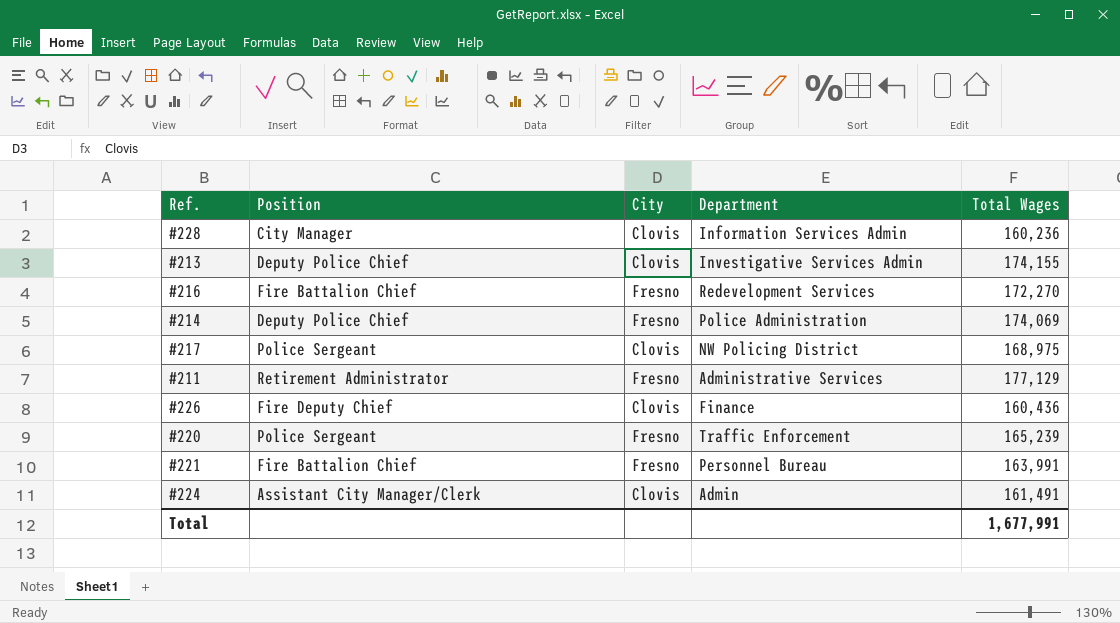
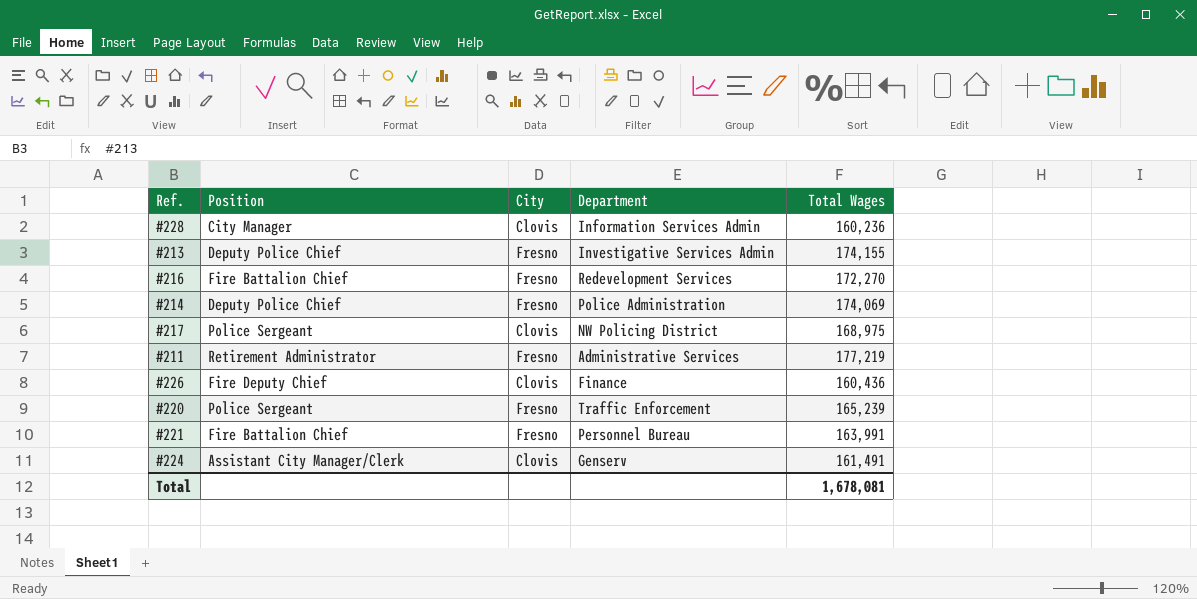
#213 | City: Clovis -> Fresno
#211 | Total Wages: 177,129 -> 177,219
#224 | Department: Admin -> Genserv
Total | Total Wages: 1,677,991 -> 1,678,081

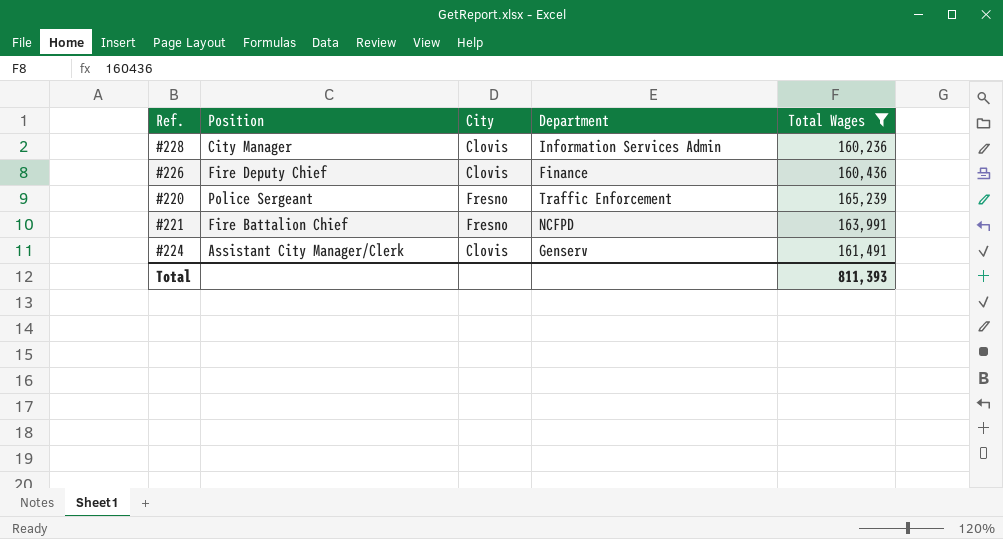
filter: none -> Total Wages <= 165,239
#221 | Department: Personnel Bureau -> NCFPD
Total | Total Wages: 1,678,081 -> 811,393

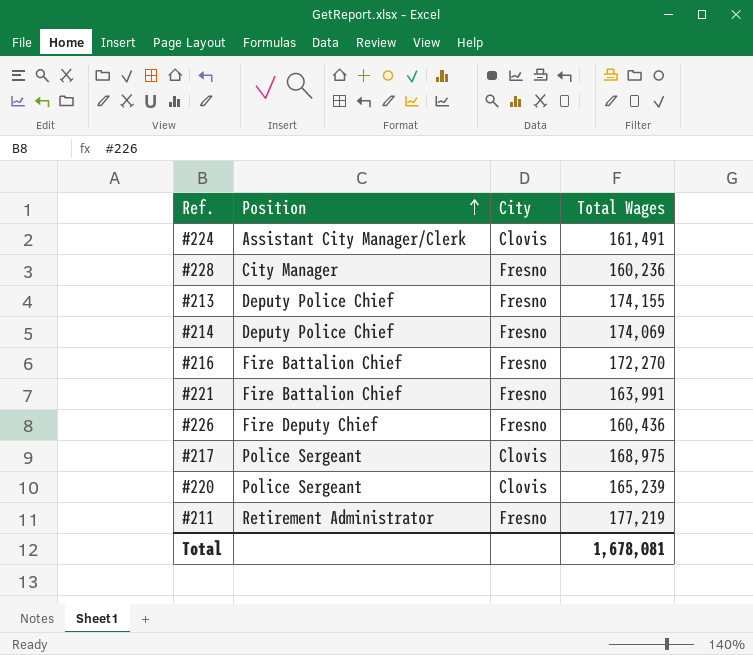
filter: Total Wages <= 165,239 -> none
row order: none -> Position ascending
column Department | position: 4 -> none
#228 | City: Clovis -> Fresno
#226 | City: Clovis -> Fresno
#220 | City: Fresno -> Clovis
Total | Total Wages: 811,393 -> 1,678,081

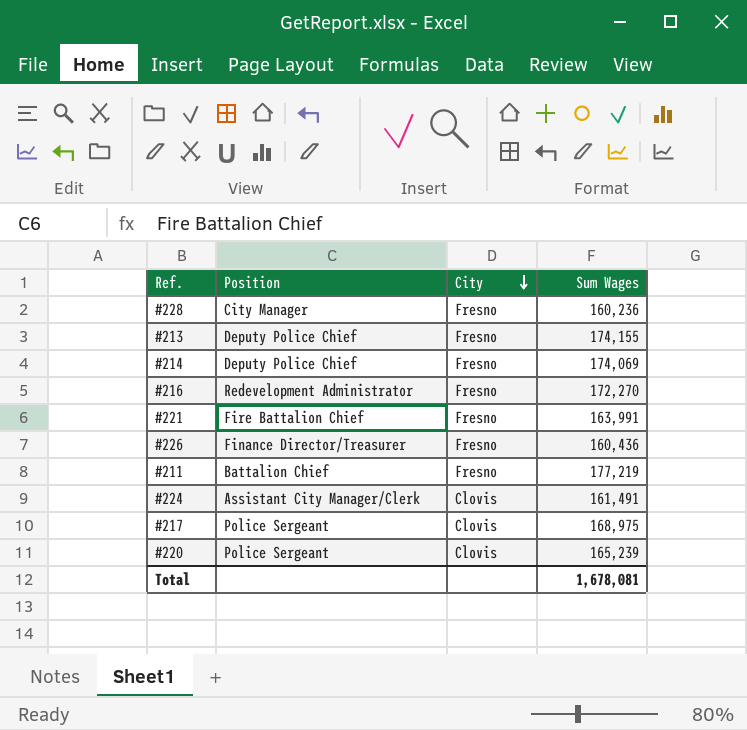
row order: Position ascending -> City descending
column name: Total Wages -> Sum Wages
#216 | Position: Fire Battalion Chief -> Redevelopment Administrator
#226 | Position: Fire Deputy Chief -> Finance Director/Treasurer
#211 | Position: Retirement Administrator -> Battalion Chief

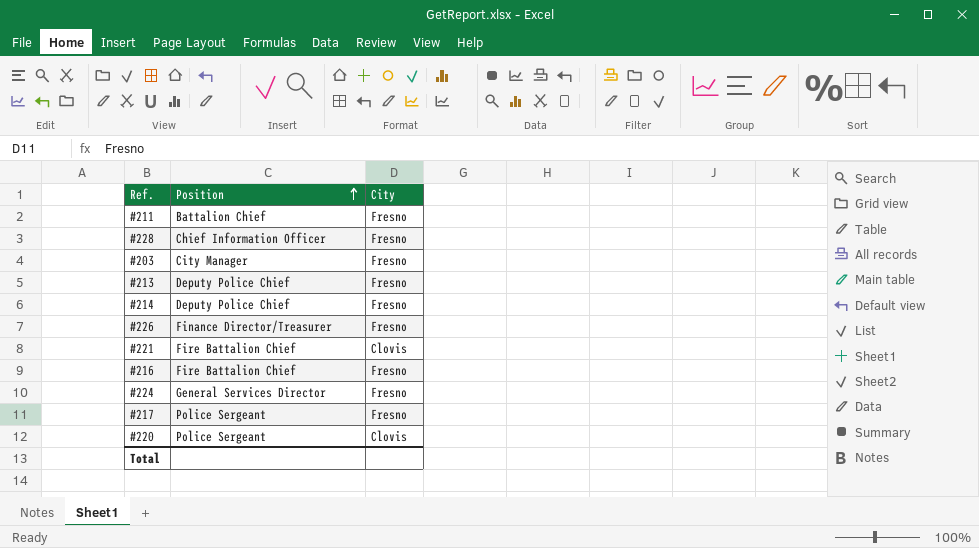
row order: City descending -> Position ascending
column Sum Wages | position: 4 -> none
#228 | Position: City Manager -> Chief Information Officer
row #203: none -> City Manager | Fresno
#221 | City: Fresno -> Clovis
#216 | Position: Redevelopment Administrator -> Fire Battalion Chief
#224 | Position: Assistant City Manager/Clerk -> General Services Director
#224 | City: Clovis -> Fresno
#217 | City: Clovis -> Fresno

